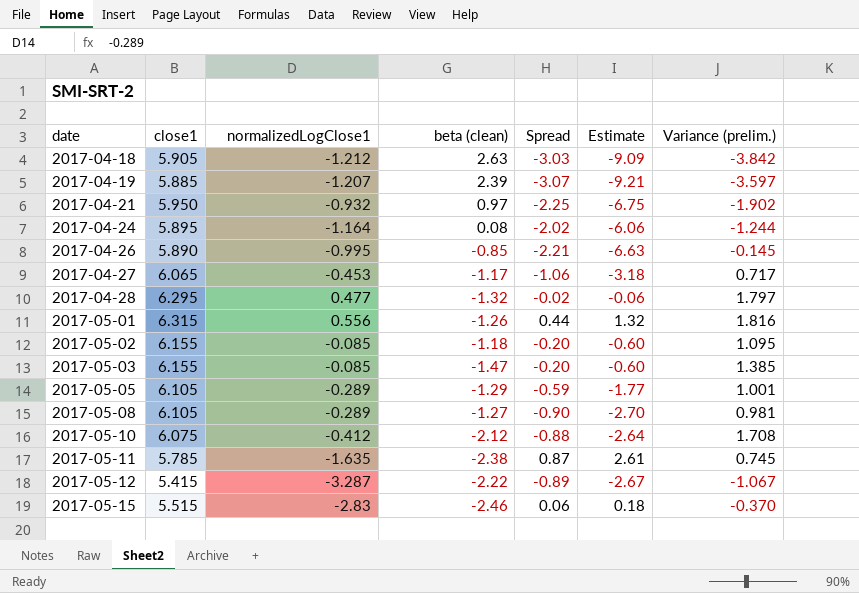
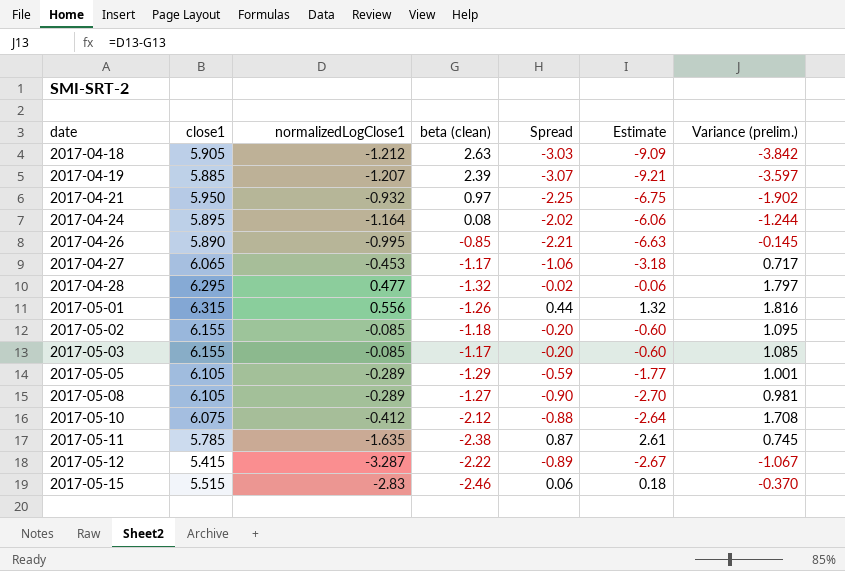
2017-05-03 | beta (clean): -1.47 -> -1.17
2017-05-03 | Variance (prelim.): 1.385 -> 1.085

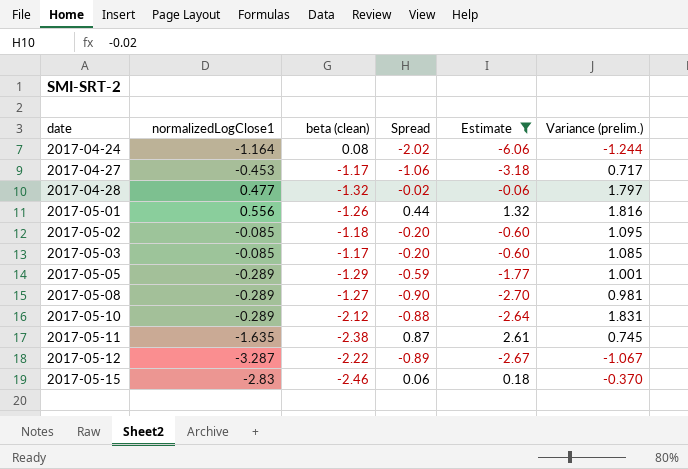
filter: none -> Estimate >= -6.06
column close1 | position: 2 -> none
2017-05-10 | normalizedLogClose1: -0.412 -> -0.289
2017-05-10 | Variance (prelim.): 1.708 -> 1.831

